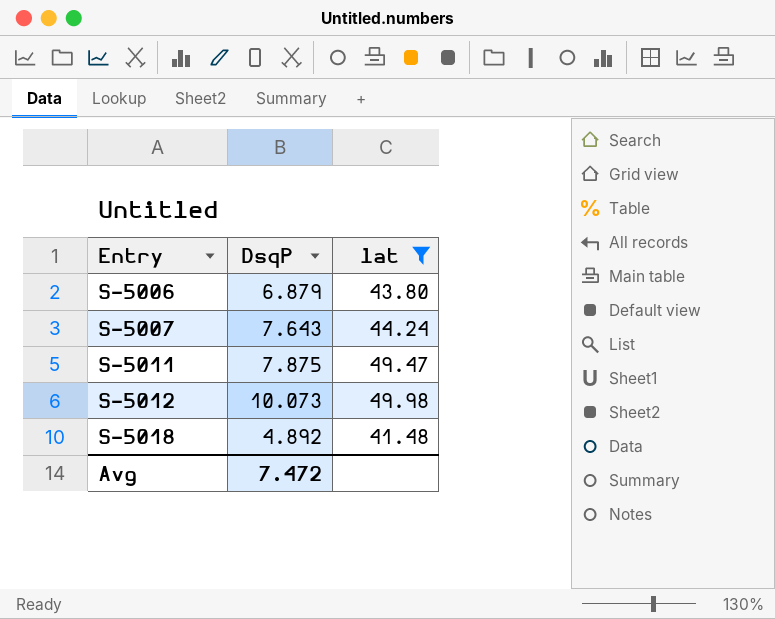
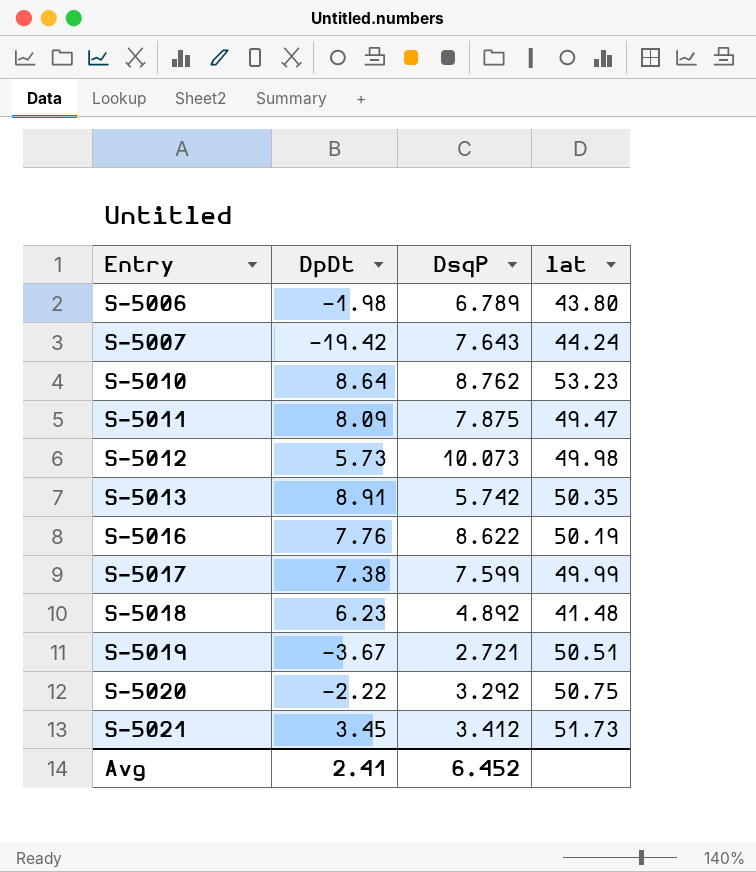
filter: lat <= 49.98 -> none
column DpDt | position: none -> 2
S-5006 | DsqP: 6.879 -> 6.789
Avg | DsqP: 7.472 -> 6.452

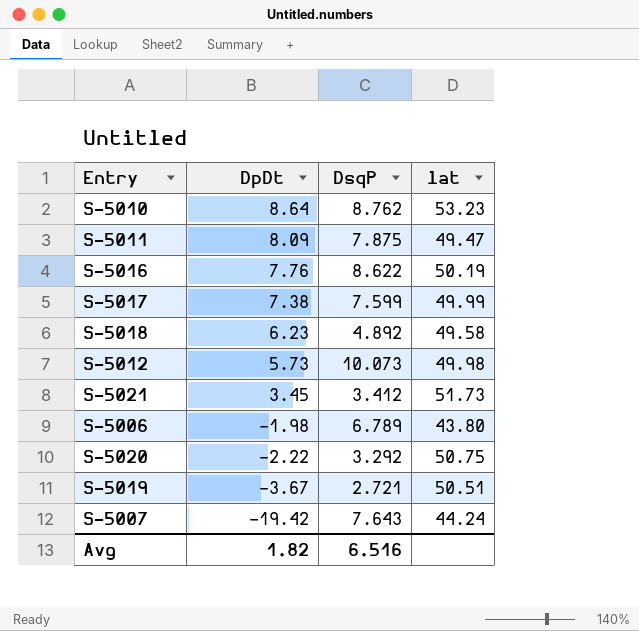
row order: Entry ascending -> DpDt descending
row S-5013: 8.91 | 5.742 | 50.35 -> none
S-5018 | lat: 41.48 -> 49.58
Avg | DpDt: 2.41 -> 1.82
Avg | DsqP: 6.452 -> 6.516

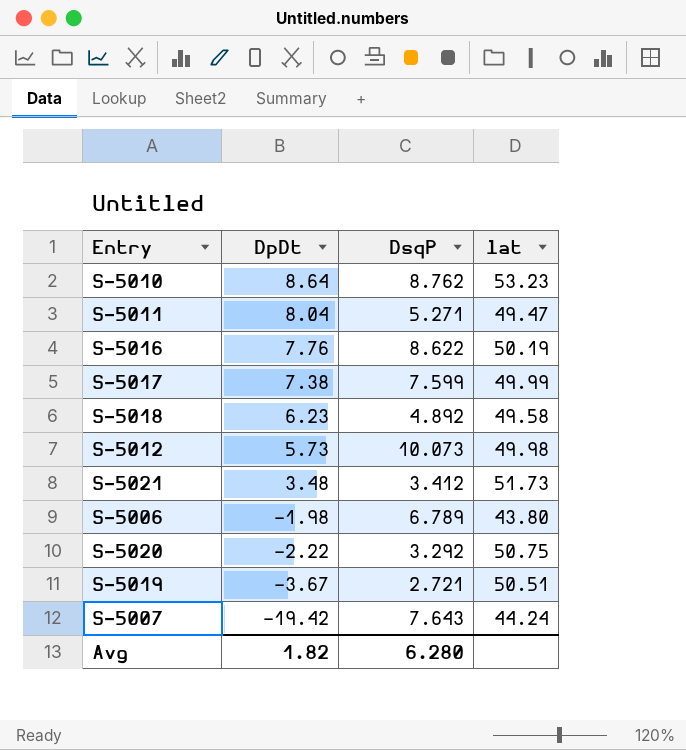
S-5011 | DpDt: 8.09 -> 8.04
S-5011 | DsqP: 7.875 -> 5.271
S-5021 | DpDt: 3.45 -> 3.48
Avg | DsqP: 6.516 -> 6.280

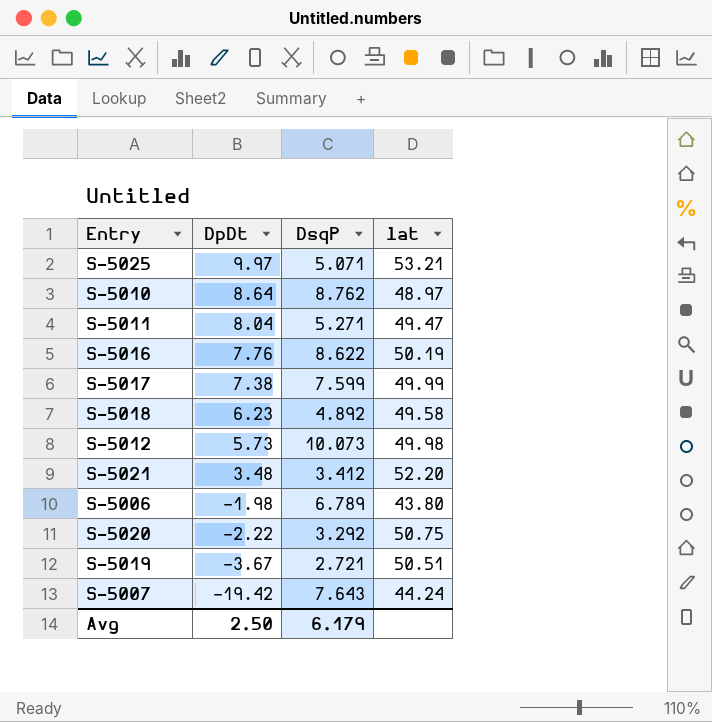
row S-5025: none -> 9.97 | 5.071 | 53.21
S-5010 | lat: 53.23 -> 48.97
S-5021 | lat: 51.73 -> 52.20
Avg | DpDt: 1.82 -> 2.50
Avg | DsqP: 6.280 -> 6.179

